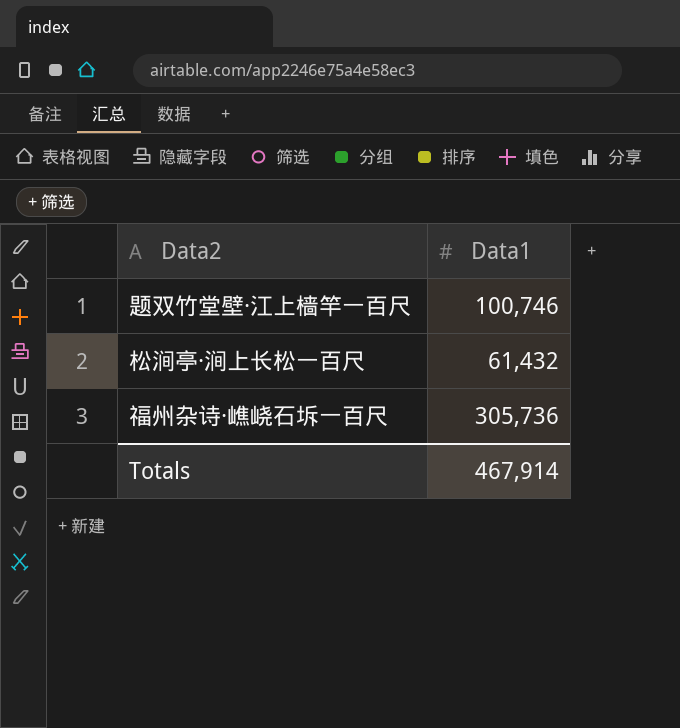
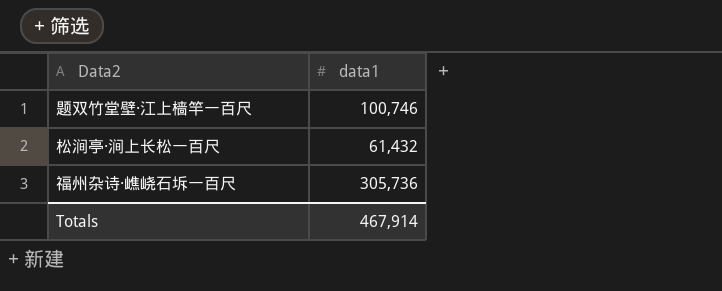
column name: Data1 -> data1

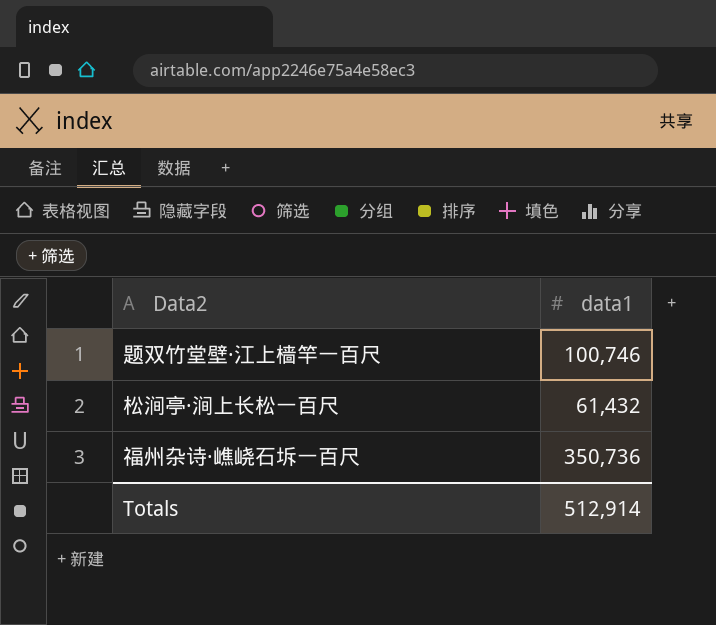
福州杂诗·嶕峣石坼一百尺 | data1: 305,736 -> 350,736
Totals | data1: 467,914 -> 512,914

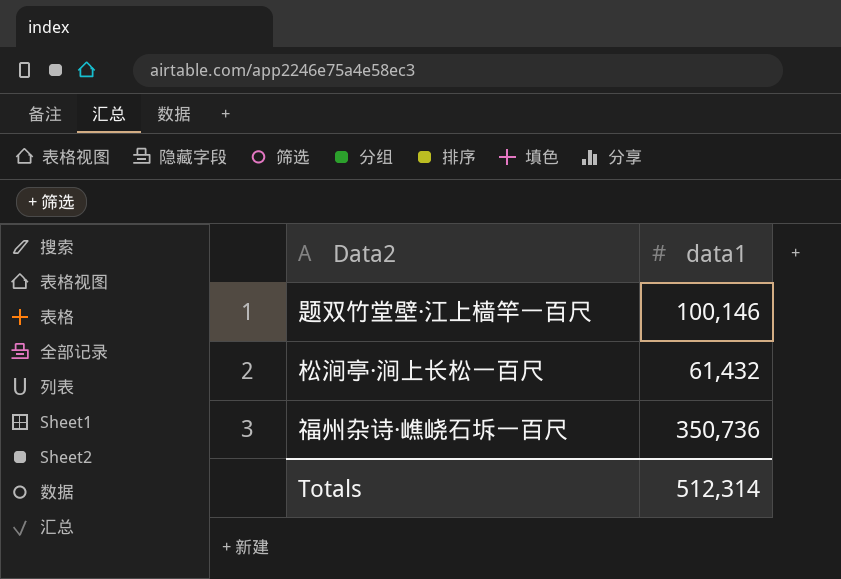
题双竹堂壁·江上樯竿一百尺 | data1: 100,746 -> 100,146
Totals | data1: 512,914 -> 512,314

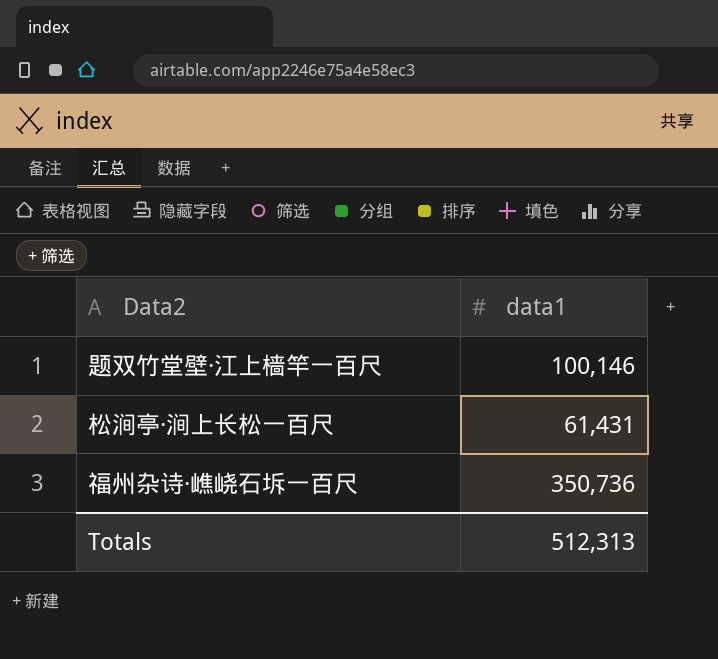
松涧亭·涧上长松一百尺 | data1: 61,432 -> 61,431
Totals | data1: 512,314 -> 512,313

